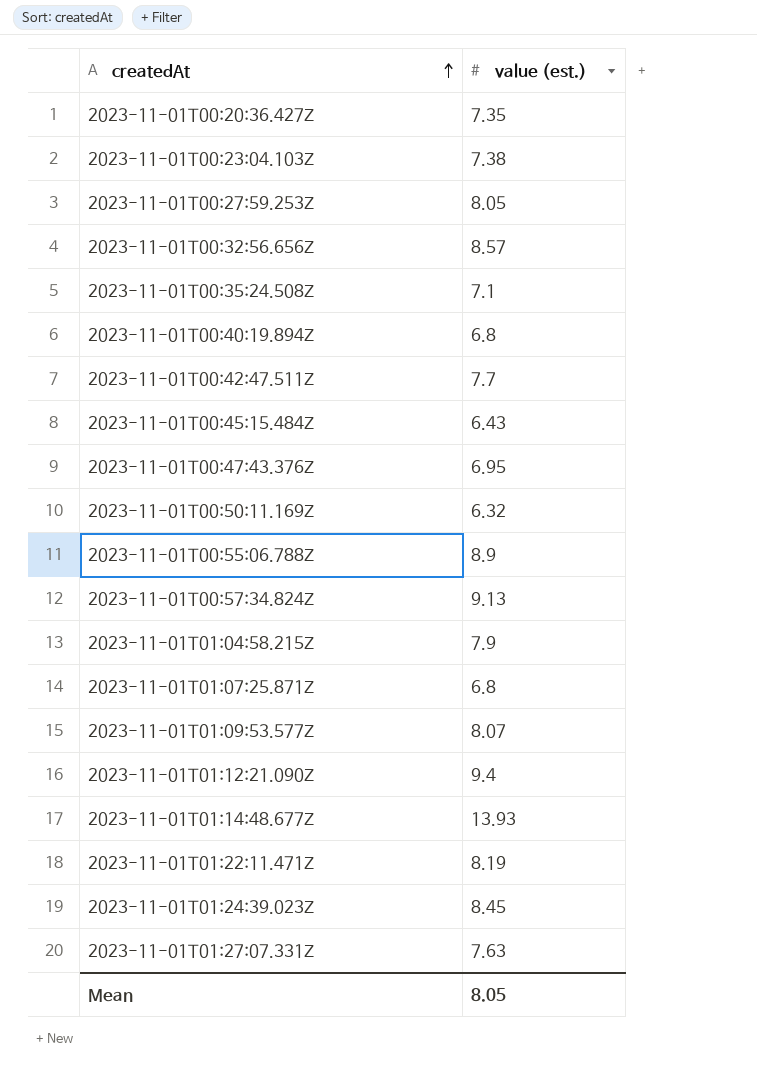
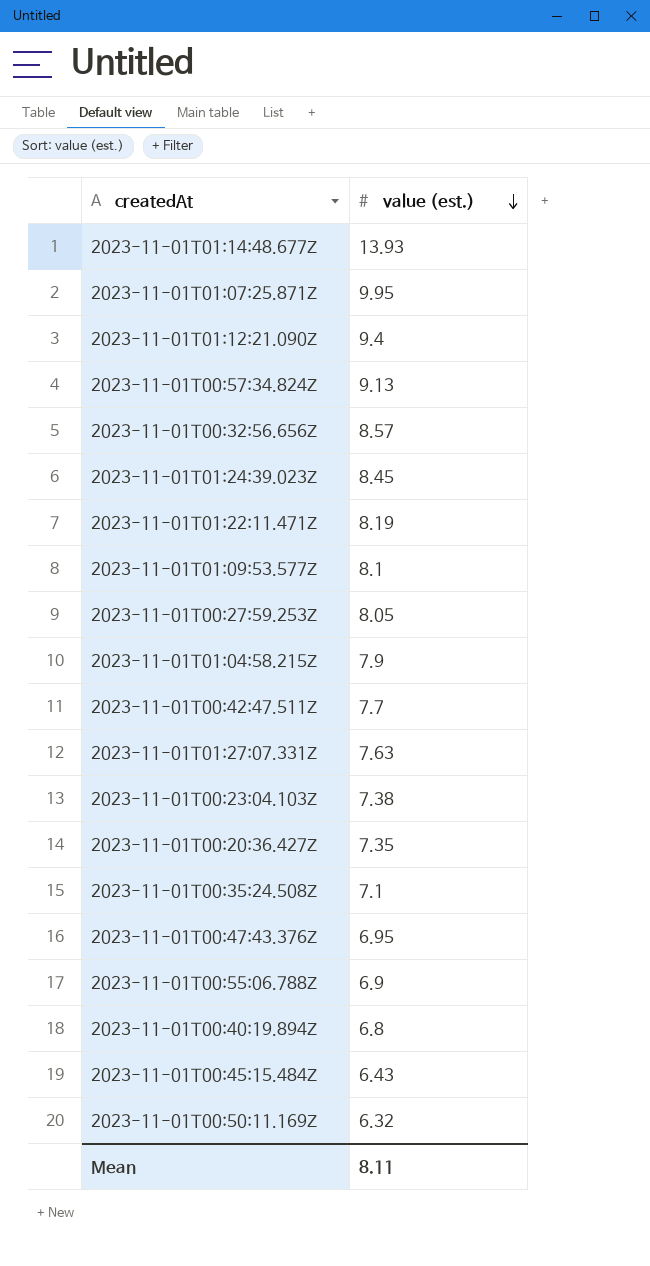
row order: createdAt ascending -> value (est.) descending
2023-11-01T01:07:25.871Z | value (est.): 6.8 -> 9.95
2023-11-01T01:09:53.577Z | value (est.): 8.07 -> 8.1
2023-11-01T00:55:06.788Z | value (est.): 8.9 -> 6.9
Mean | value (est.): 8.05 -> 8.11

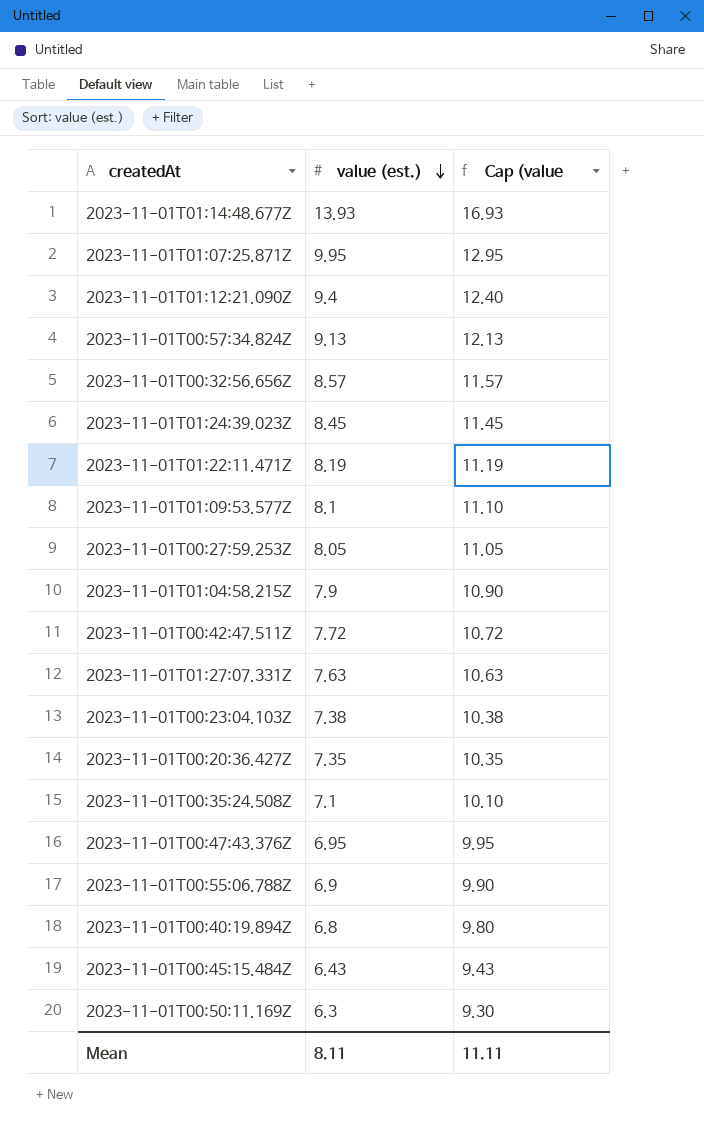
column Cap (value | formula: none -> [value (est.)] + 3
2023-11-01T00:42:47.511Z | value (est.): 7.7 -> 7.72
2023-11-01T00:50:11.169Z | value (est.): 6.32 -> 6.3

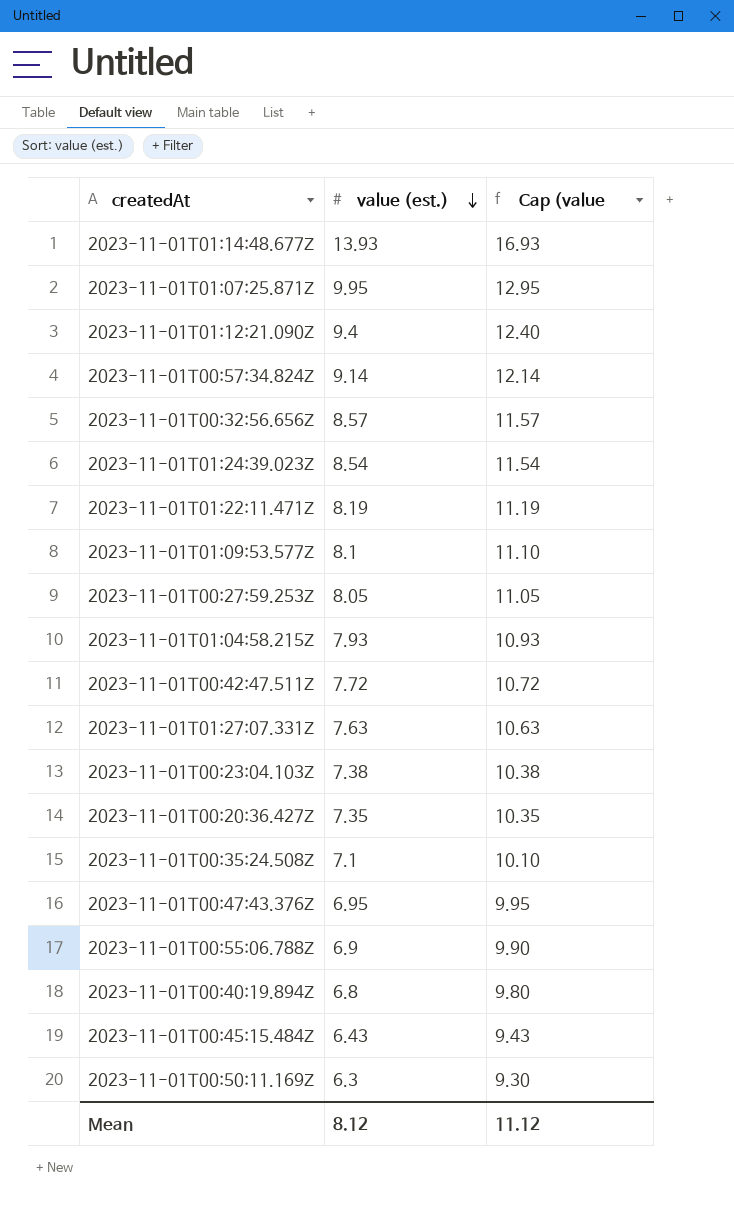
2023-11-01T00:57:34.824Z | value (est.): 9.13 -> 9.14
2023-11-01T00:57:34.824Z | Cap (value: 12.13 -> 12.14
2023-11-01T01:24:39.023Z | value (est.): 8.45 -> 8.54
2023-11-01T01:24:39.023Z | Cap (value: 11.45 -> 11.54
2023-11-01T01:04:58.215Z | value (est.): 7.9 -> 7.93
2023-11-01T01:04:58.215Z | Cap (value: 10.90 -> 10.93
Mean | value (est.): 8.11 -> 8.12
Mean | Cap (value: 11.11 -> 11.12

